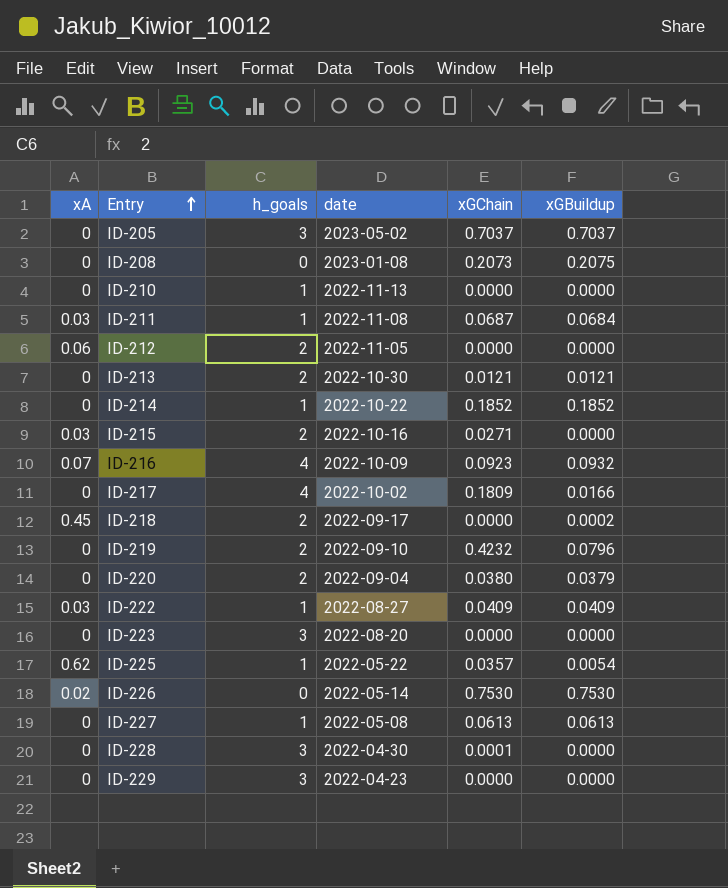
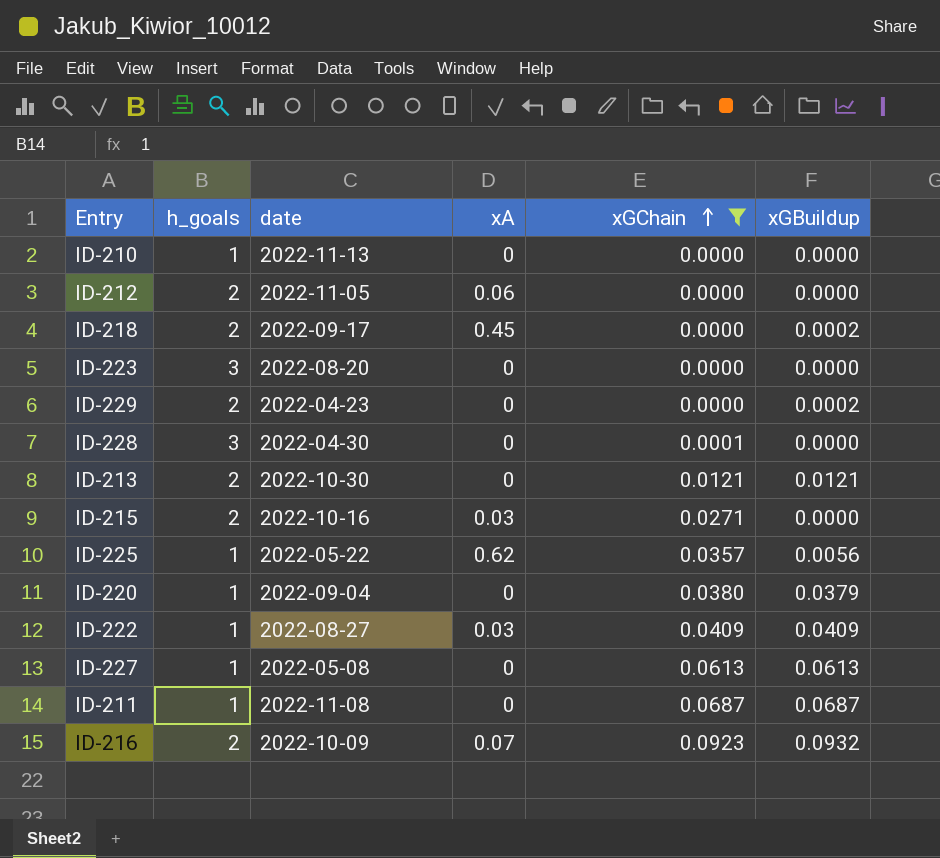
filter: none -> xGChain <= 0.0923
row order: Entry ascending -> xGChain ascending
column xA | position: 1 -> 4
ID-229 | h_goals: 3 -> 2
ID-229 | xGBuildup: 0.0000 -> 0.0002
ID-225 | xGBuildup: 0.0054 -> 0.0056
ID-220 | h_goals: 2 -> 1
ID-211 | xA: 0.03 -> 0
ID-211 | xGBuildup: 0.0684 -> 0.0687
ID-216 | h_goals: 4 -> 2

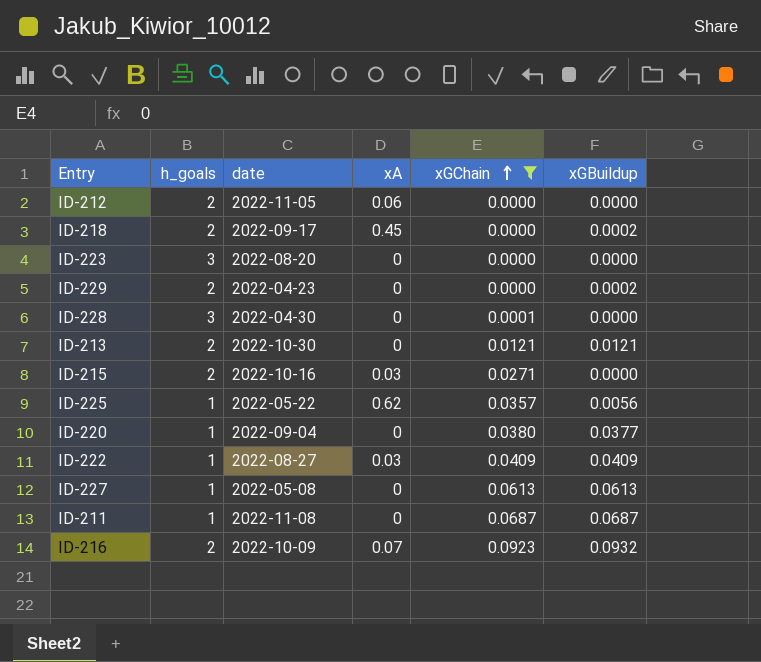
row ID-210: 1 | 2022-11-13 | 0 | 0.0000 | 0.0000 -> none
ID-220 | xGBuildup: 0.0379 -> 0.0377

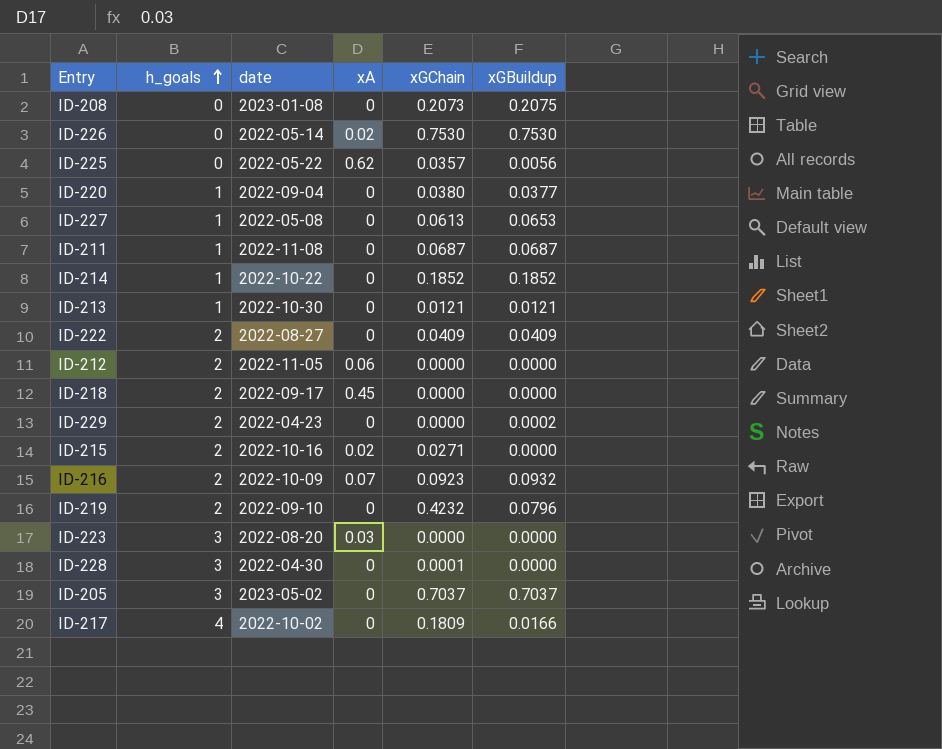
filter: xGChain <= 0.0923 -> none
row order: xGChain ascending -> h_goals ascending
ID-225 | h_goals: 1 -> 0
ID-227 | xGBuildup: 0.0613 -> 0.0653
ID-213 | h_goals: 2 -> 1
ID-222 | h_goals: 1 -> 2
ID-222 | xA: 0.03 -> 0
ID-218 | xGBuildup: 0.0002 -> 0.0000
ID-215 | xA: 0.03 -> 0.02
ID-223 | xA: 0 -> 0.03

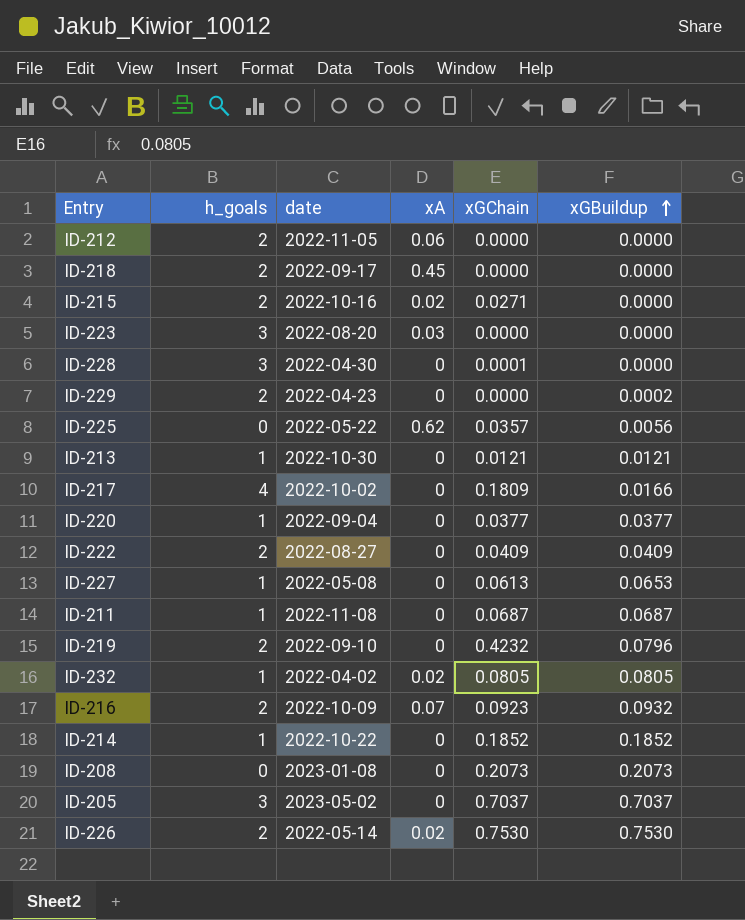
row order: h_goals ascending -> xGBuildup ascending
ID-220 | xGChain: 0.0380 -> 0.0377
row ID-232: none -> 1 | 2022-04-02 | 0.02 | 0.0805 | 0.0805
ID-208 | xGBuildup: 0.2075 -> 0.2073
ID-226 | h_goals: 0 -> 2

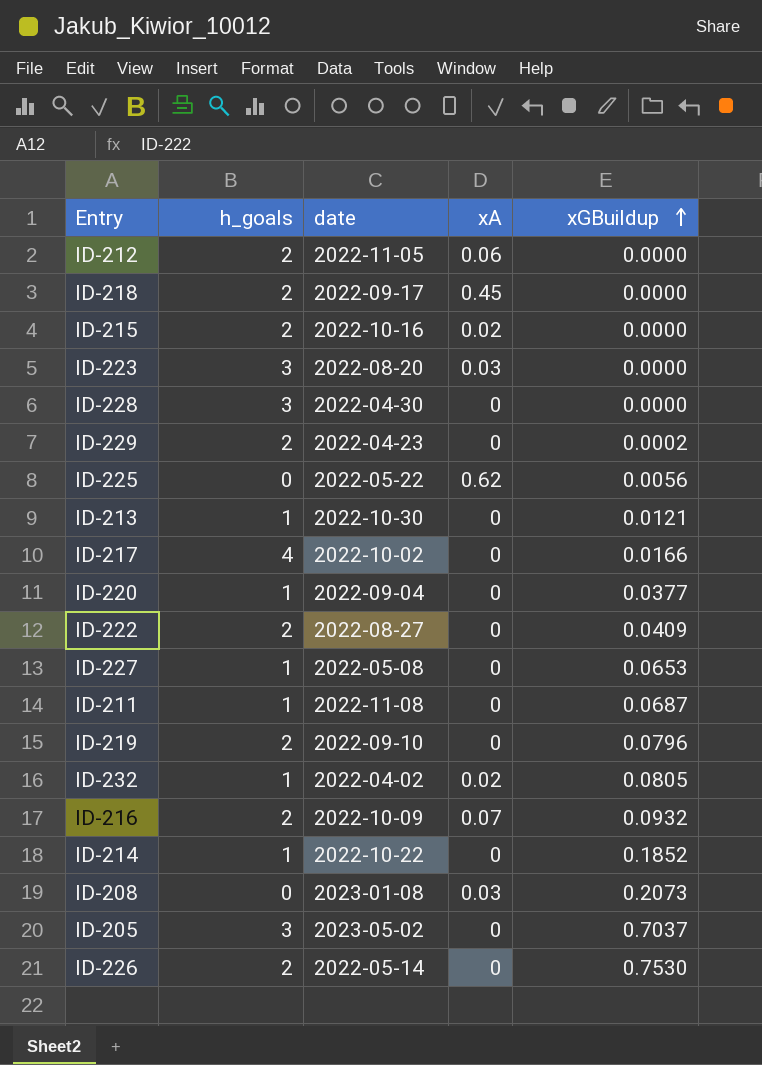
column xGChain | position: 5 -> none
ID-208 | xA: 0 -> 0.03
ID-226 | xA: 0.02 -> 0

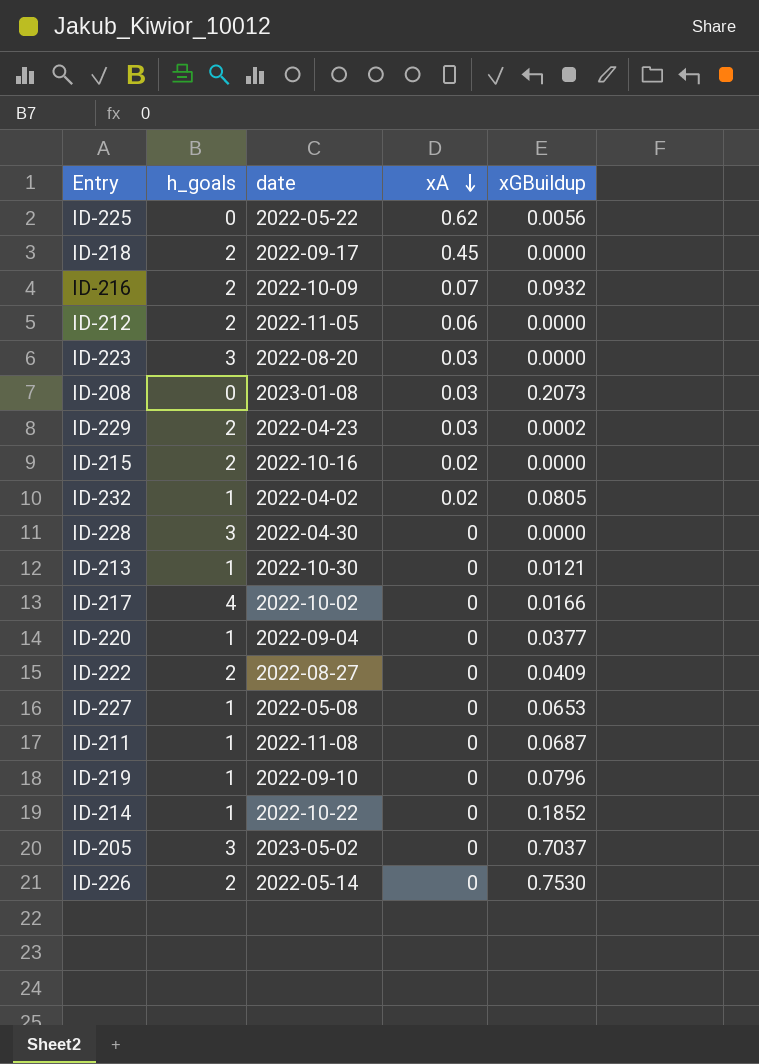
row order: xGBuildup ascending -> xA descending
ID-229 | xA: 0 -> 0.03
ID-219 | h_goals: 2 -> 1

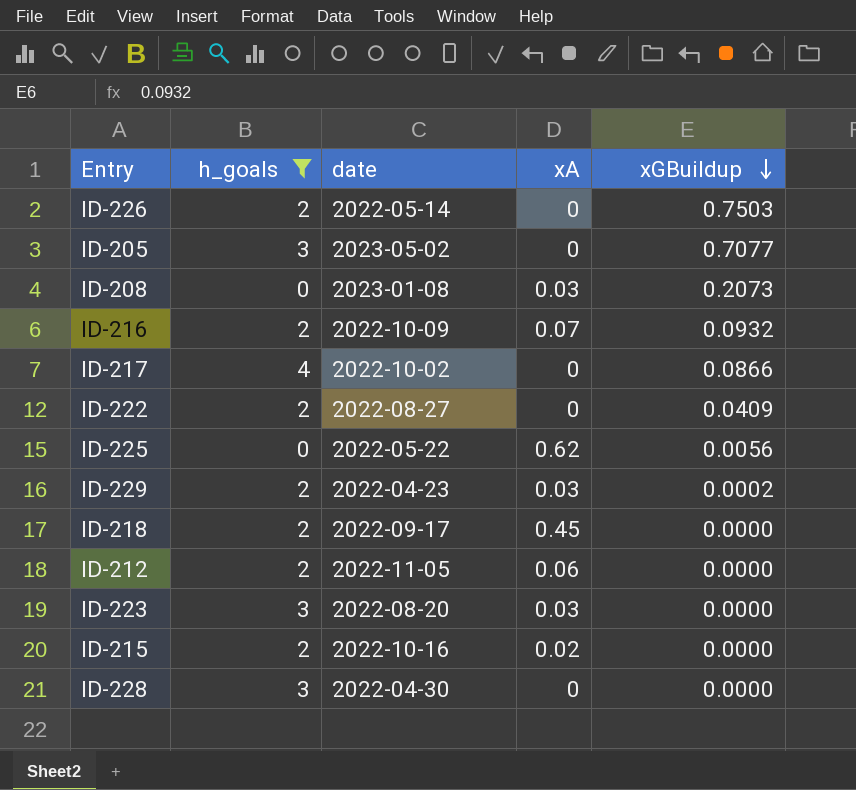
filter: none -> h_goals != 1
row order: xA descending -> xGBuildup descending
ID-226 | xGBuildup: 0.7530 -> 0.7503
ID-205 | xGBuildup: 0.7037 -> 0.7077
ID-217 | xGBuildup: 0.0166 -> 0.0866

